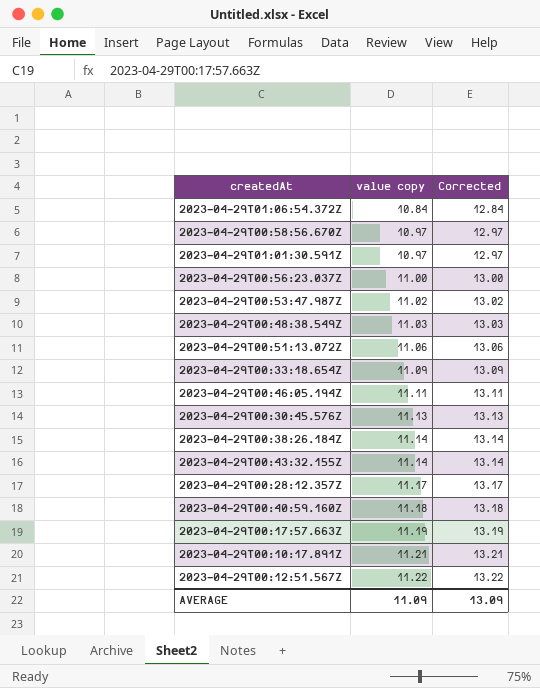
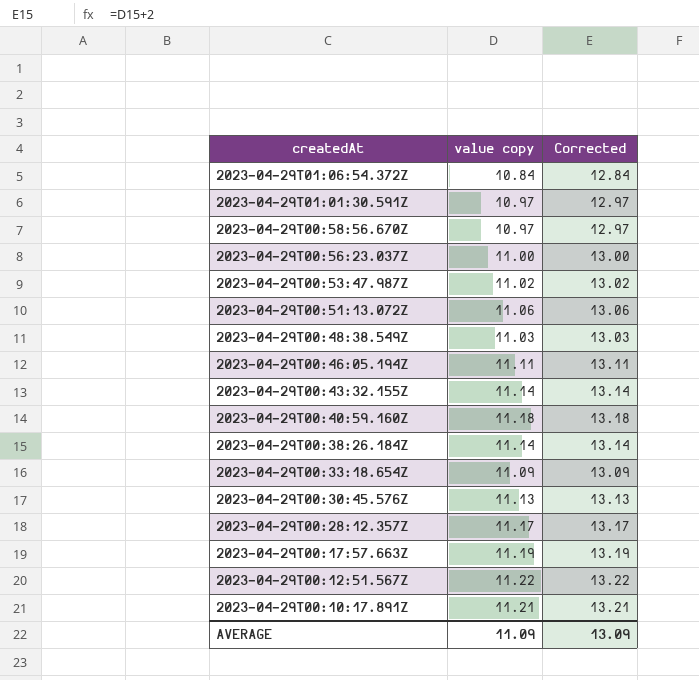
row order: value copy ascending -> createdAt descending

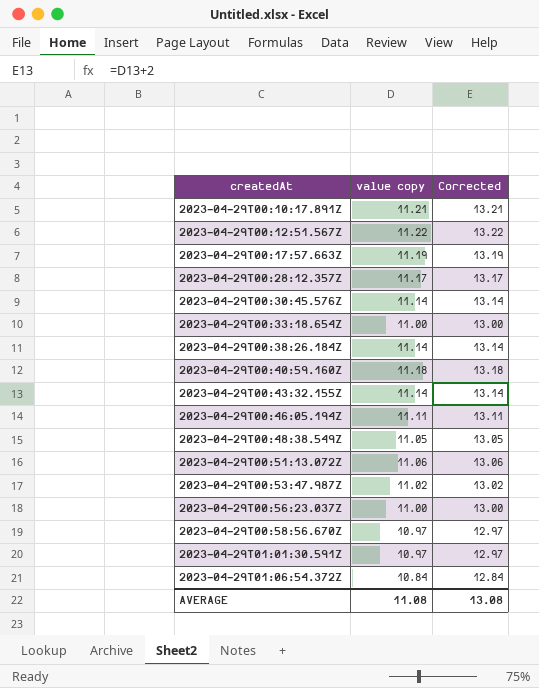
row order: createdAt descending -> createdAt ascending
2023-04-29T00:30:45.576Z | value copy: 11.13 -> 11.14
2023-04-29T00:30:45.576Z | Corrected: 13.13 -> 13.14
2023-04-29T00:33:18.654Z | value copy: 11.09 -> 11.00
2023-04-29T00:33:18.654Z | Corrected: 13.09 -> 13.00
2023-04-29T00:48:38.549Z | value copy: 11.03 -> 11.05
2023-04-29T00:48:38.549Z | Corrected: 13.03 -> 13.05
AVERAGE | value copy: 11.09 -> 11.08
AVERAGE | Corrected: 13.09 -> 13.08

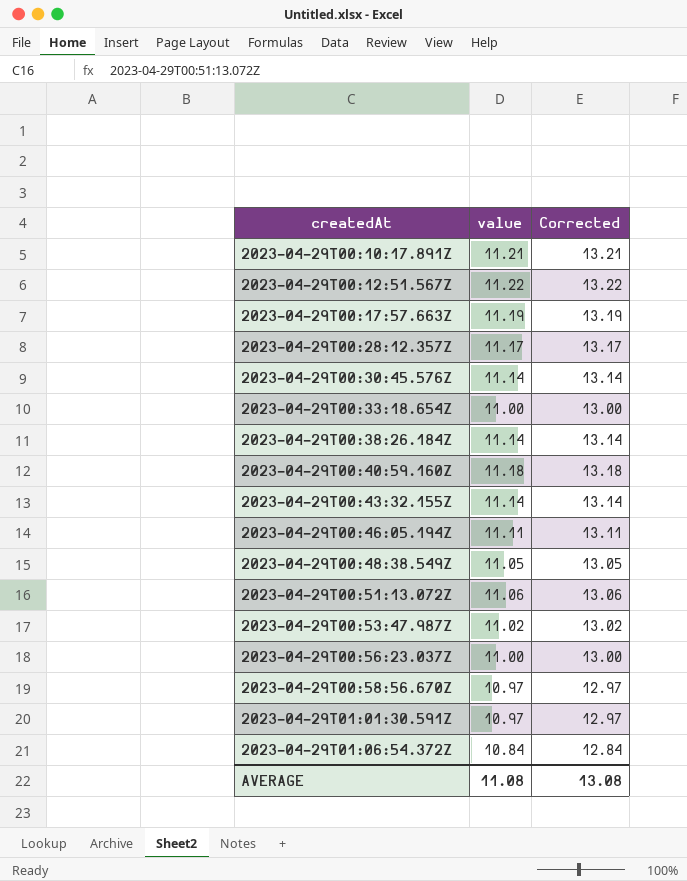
column name: value copy -> value

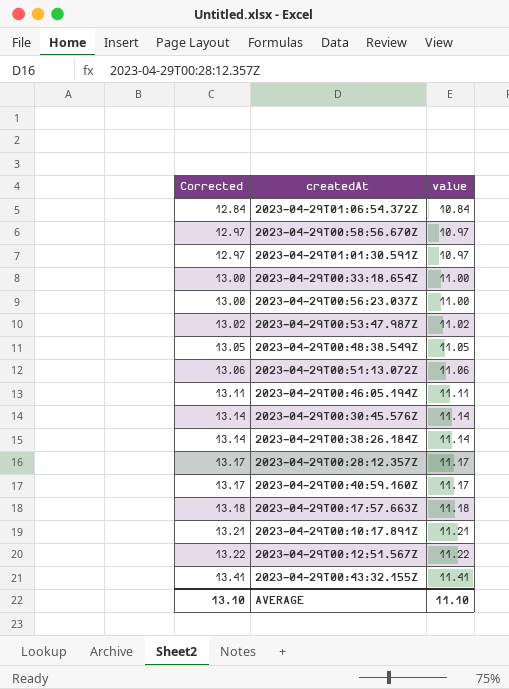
row order: createdAt ascending -> Corrected ascending
column Corrected | position: 3 -> 1
2023-04-29T00:40:59.160Z | Corrected: 13.18 -> 13.17
2023-04-29T00:40:59.160Z | value: 11.18 -> 11.17
2023-04-29T00:17:57.663Z | Corrected: 13.19 -> 13.18
2023-04-29T00:17:57.663Z | value: 11.19 -> 11.18
2023-04-29T00:43:32.155Z | Corrected: 13.14 -> 13.41
2023-04-29T00:43:32.155Z | value: 11.14 -> 11.41
AVERAGE | Corrected: 13.08 -> 13.10
AVERAGE | value: 11.08 -> 11.10

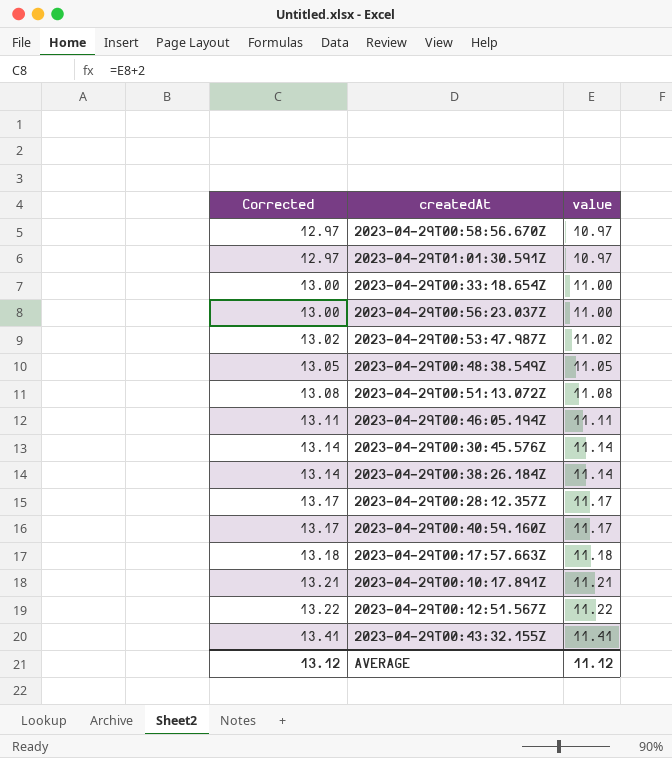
row 2023-04-29T01:06:54.372Z: 12.84 | 10.84 -> none
2023-04-29T00:51:13.072Z | Corrected: 13.06 -> 13.08
2023-04-29T00:51:13.072Z | value: 11.06 -> 11.08
AVERAGE | Corrected: 13.10 -> 13.12
AVERAGE | value: 11.10 -> 11.12

